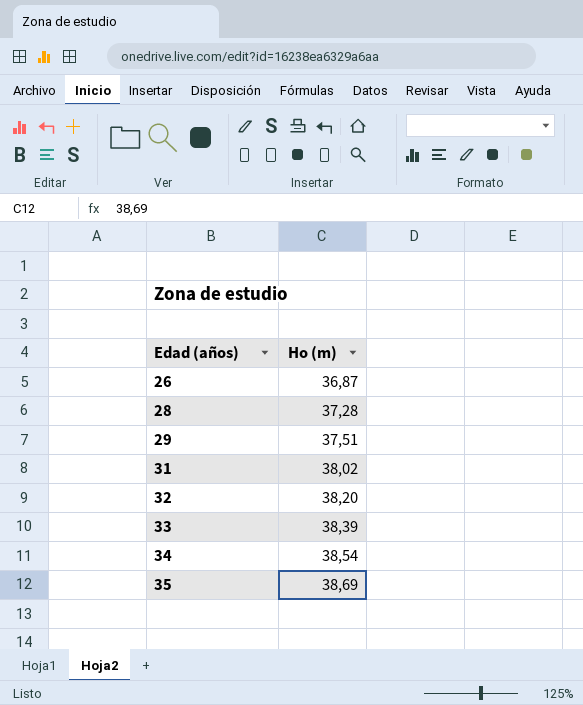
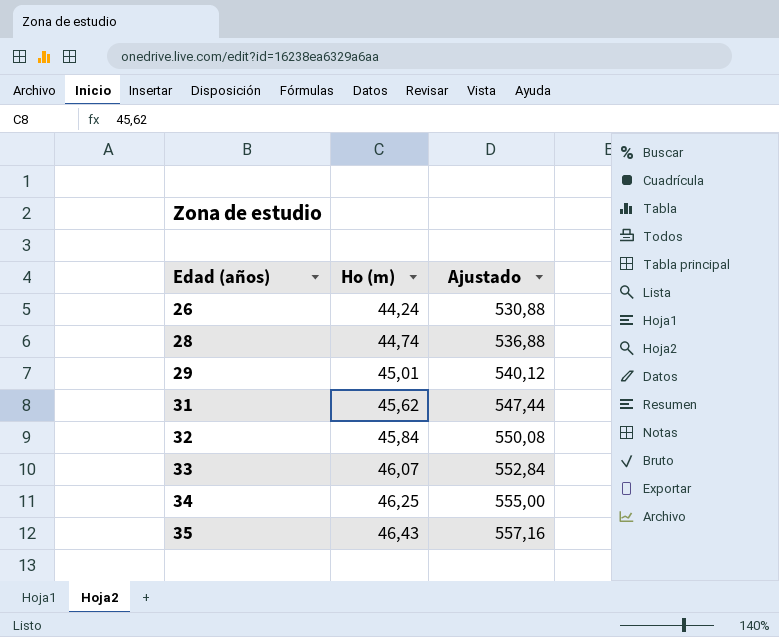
column Ajustado | formula: none -> [Ho (m)] * 12
26 | Ho (m): 36,87 -> 44,24
28 | Ho (m): 37,28 -> 44,74
29 | Ho (m): 37,51 -> 45,01
31 | Ho (m): 38,02 -> 45,62
32 | Ho (m): 38,20 -> 45,84
33 | Ho (m): 38,39 -> 46,07
34 | Ho (m): 38,54 -> 46,25
35 | Ho (m): 38,69 -> 46,43

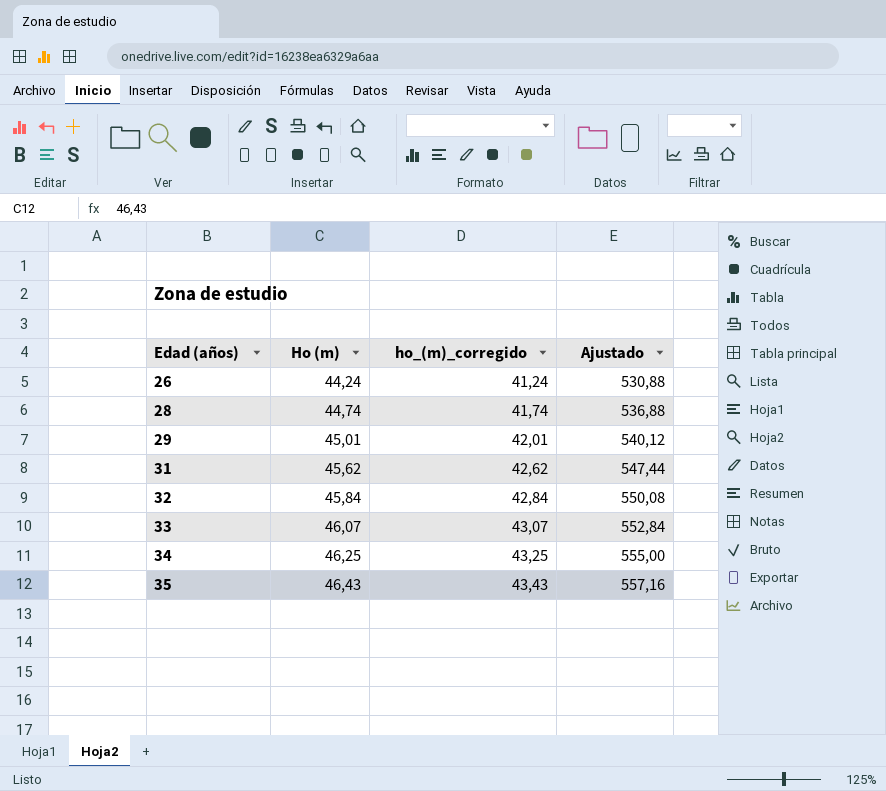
column ho_(m)_corregido | formula: none -> [Ho (m)] - 3

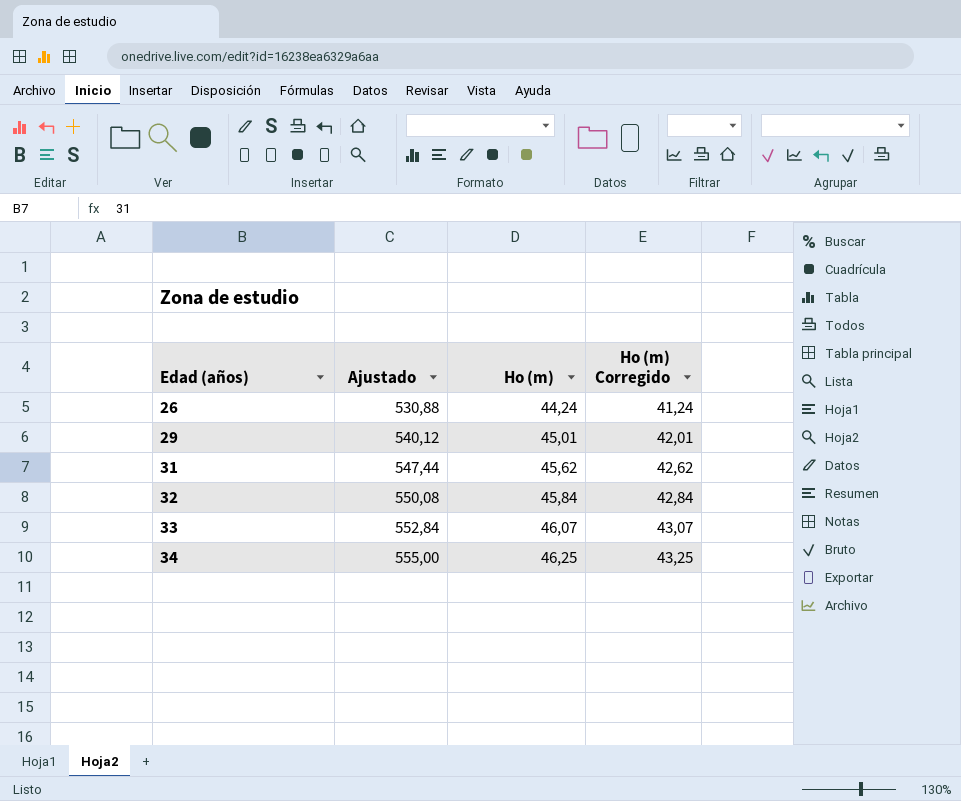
column Ajustado | position: 4 -> 2
column name: ho_(m)_corregido -> Ho (m) Corregido
row 28: 44,74 | 41,74 | 536,88 -> none
row 35: 46,43 | 43,43 | 557,16 -> none

